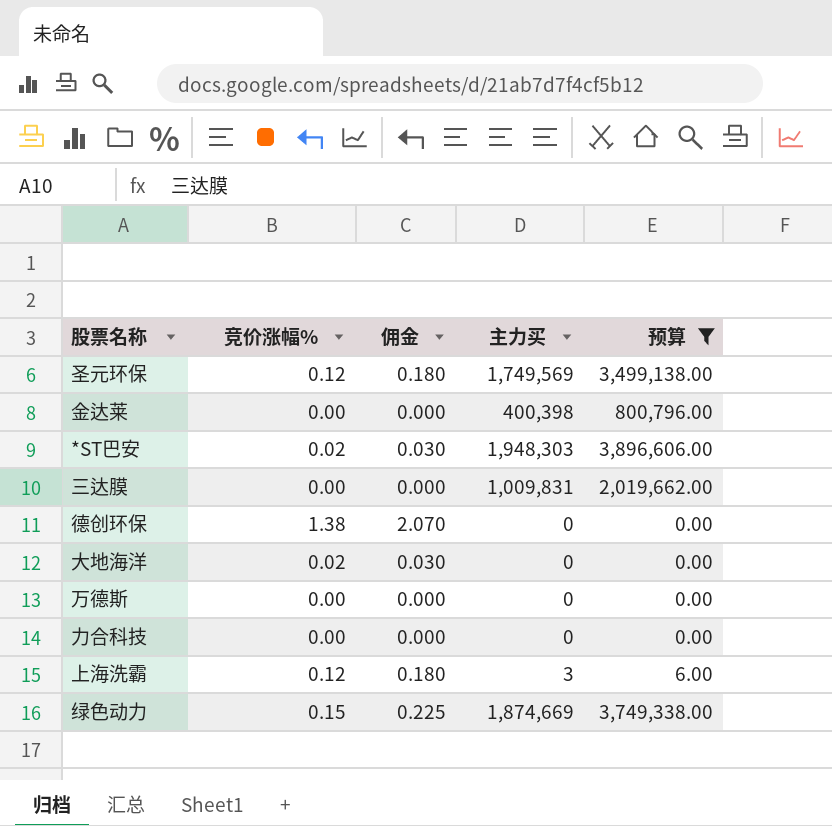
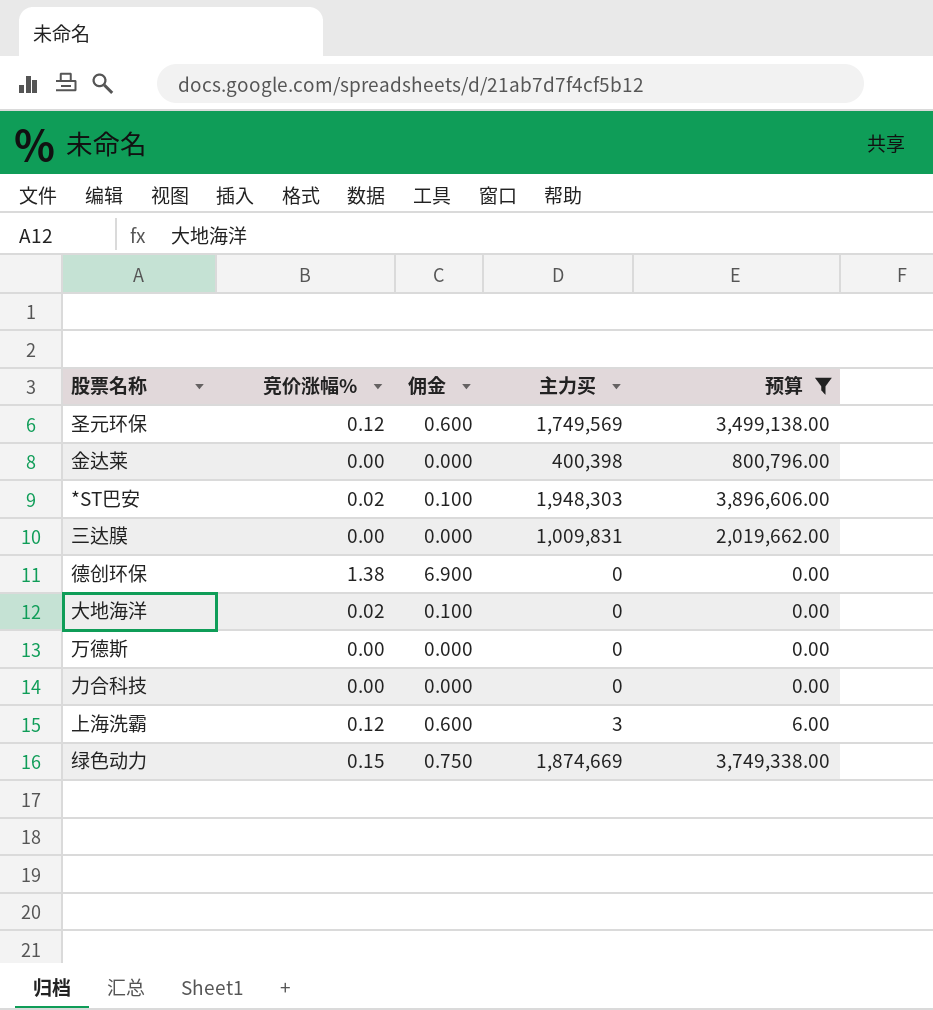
column 佣金 | formula: [竞价涨幅%] * 1.5 -> [竞价涨幅%] * 5

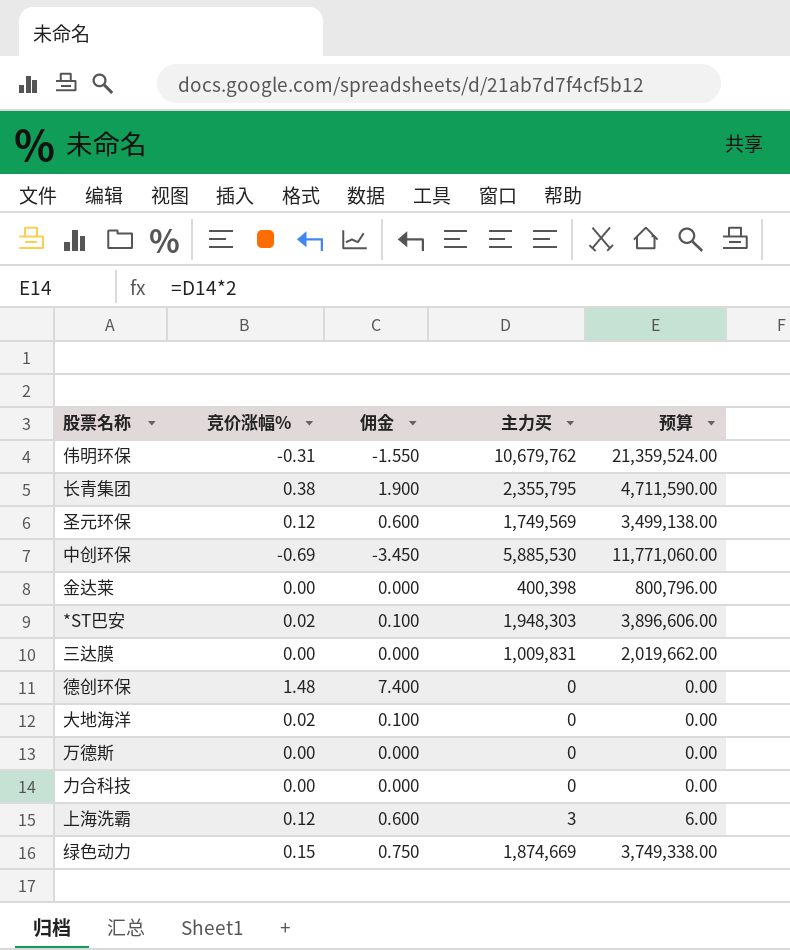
filter: 预算 <= 3,896,606.00 -> none
德创环保 | 竞价涨幅%: 1.38 -> 1.48
德创环保 | 佣金: 6.900 -> 7.400

